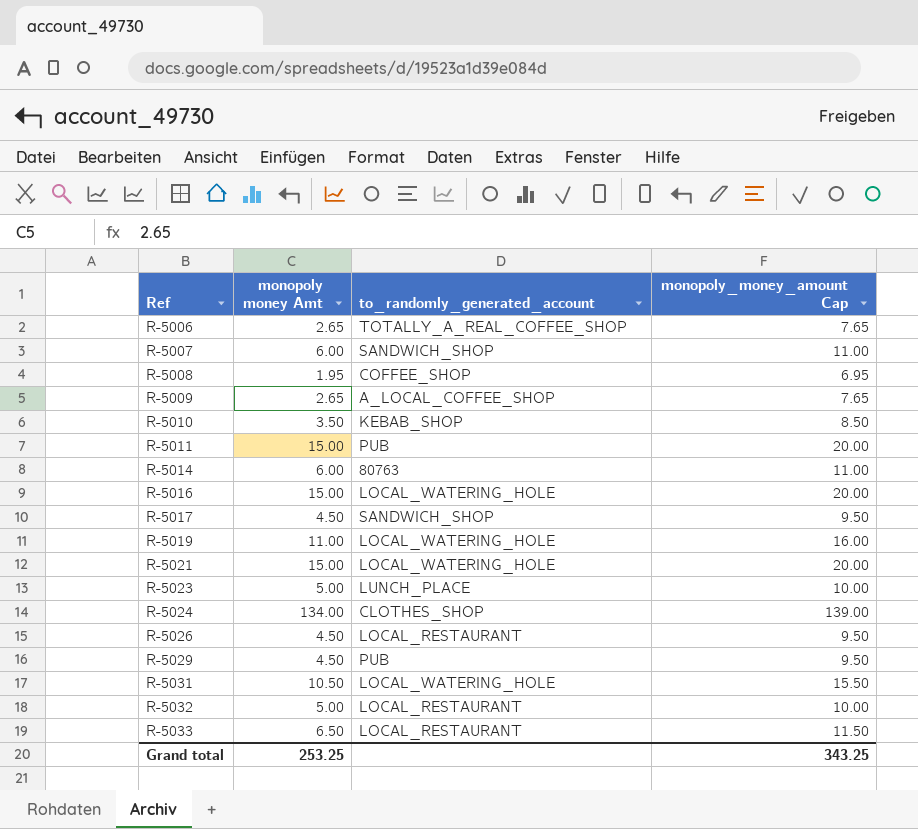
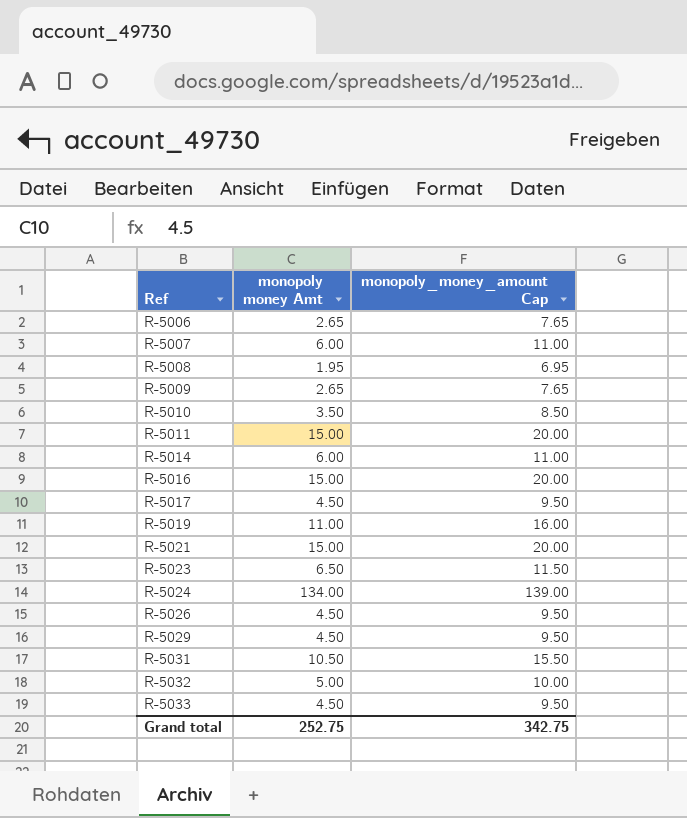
column to_randomly_generated_account | position: 3 -> none
R-5023 | monopoly money Amt: 5.00 -> 6.50
R-5023 | monopoly_money_amount Cap: 10.00 -> 11.50
R-5033 | monopoly money Amt: 6.50 -> 4.50
R-5033 | monopoly_money_amount Cap: 11.50 -> 9.50
Grand total | monopoly money Amt: 253.25 -> 252.75
Grand total | monopoly_money_amount Cap: 343.25 -> 342.75

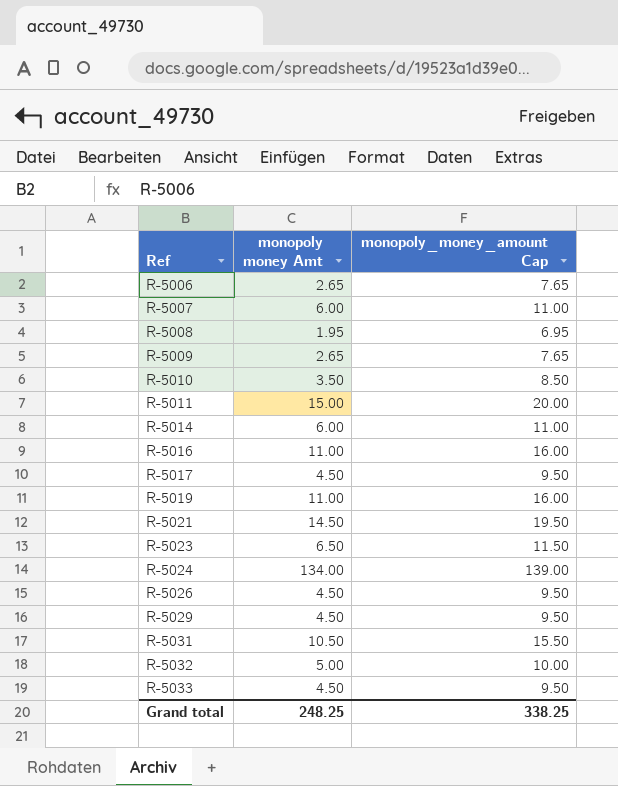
R-5016 | monopoly money Amt: 15.00 -> 11.00
R-5016 | monopoly_money_amount Cap: 20.00 -> 16.00
R-5021 | monopoly money Amt: 15.00 -> 14.50
R-5021 | monopoly_money_amount Cap: 20.00 -> 19.50
Grand total | monopoly money Amt: 252.75 -> 248.25
Grand total | monopoly_money_amount Cap: 342.75 -> 338.25

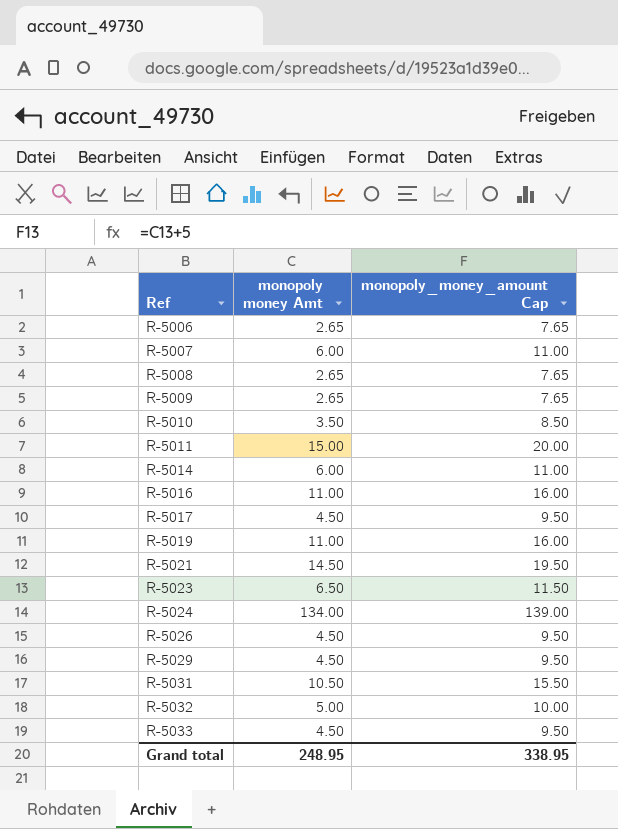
R-5008 | monopoly money Amt: 1.95 -> 2.65
R-5008 | monopoly_money_amount Cap: 6.95 -> 7.65
Grand total | monopoly money Amt: 248.25 -> 248.95
Grand total | monopoly_money_amount Cap: 338.25 -> 338.95

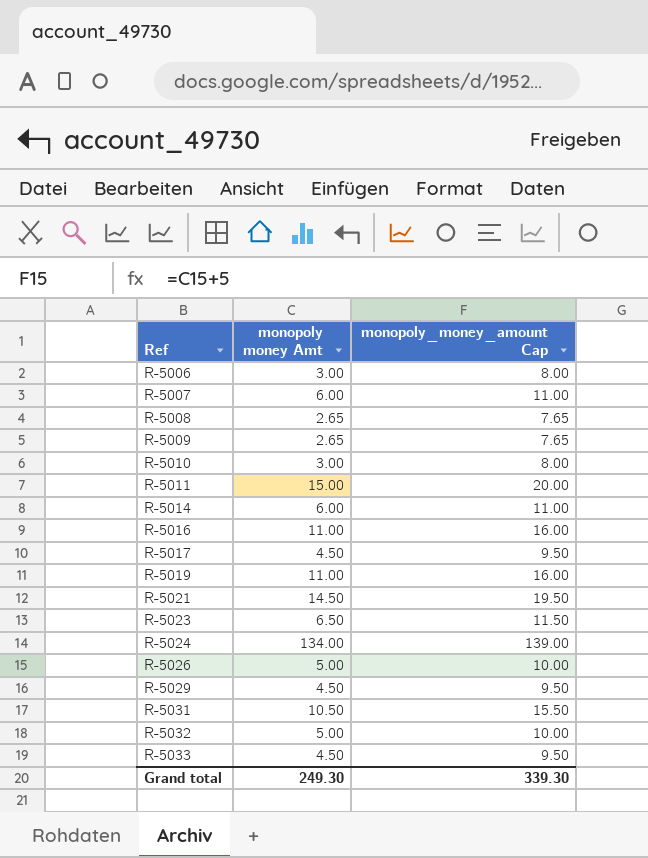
R-5006 | monopoly money Amt: 2.65 -> 3.00
R-5006 | monopoly_money_amount Cap: 7.65 -> 8.00
R-5010 | monopoly money Amt: 3.50 -> 3.00
R-5010 | monopoly_money_amount Cap: 8.50 -> 8.00
R-5026 | monopoly money Amt: 4.50 -> 5.00
R-5026 | monopoly_money_amount Cap: 9.50 -> 10.00
Grand total | monopoly money Amt: 248.95 -> 249.30
Grand total | monopoly_money_amount Cap: 338.95 -> 339.30

